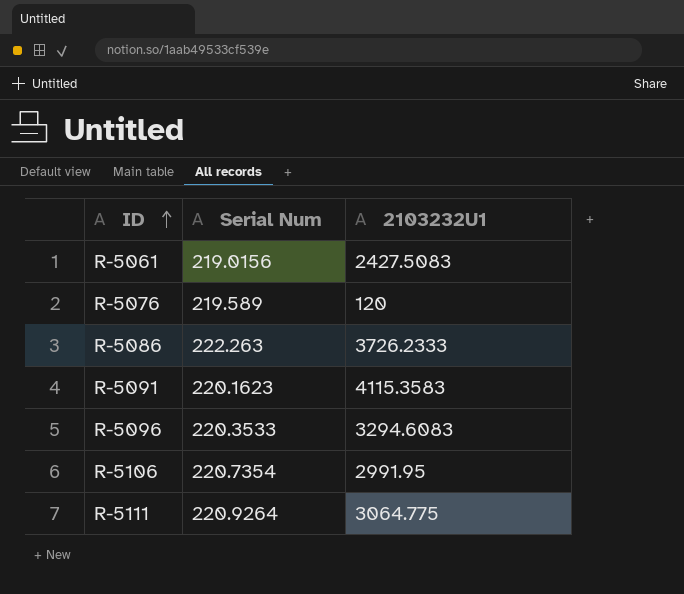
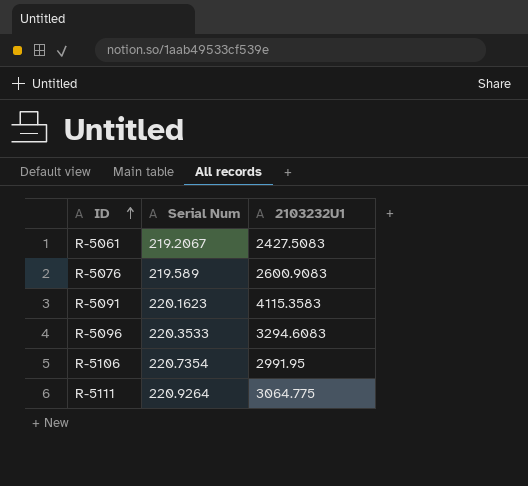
row R-5086: 222.263 | 3726.2333 -> none
R-5061 | Serial Num: 219.0156 -> 219.2067
R-5076 | 2103232U1: 120 -> 2600.9083

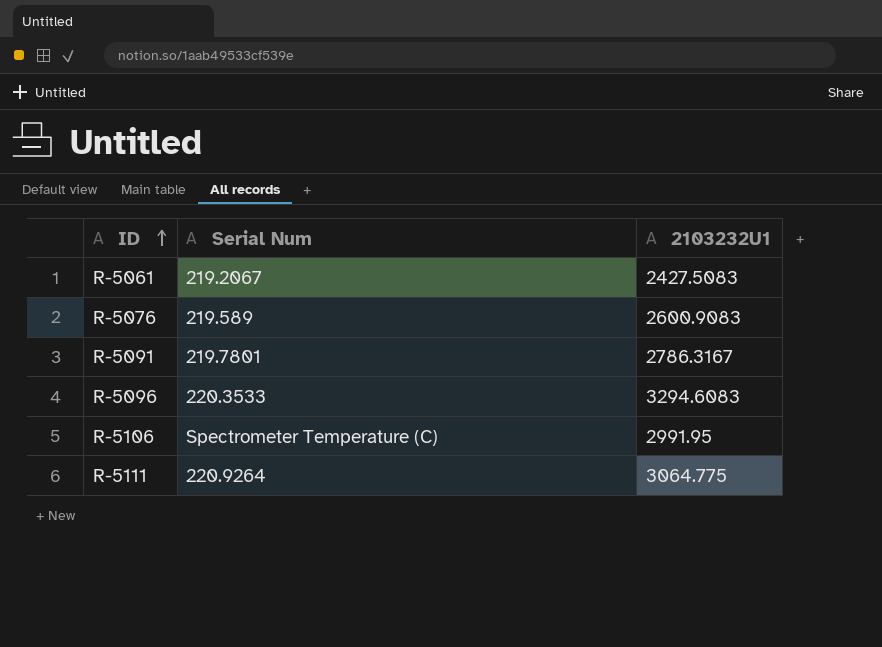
R-5091 | Serial Num: 220.1623 -> 219.7801
R-5091 | 2103232U1: 4115.3583 -> 2786.3167
R-5106 | Serial Num: 220.7354 -> Spectrometer Temperature (C)

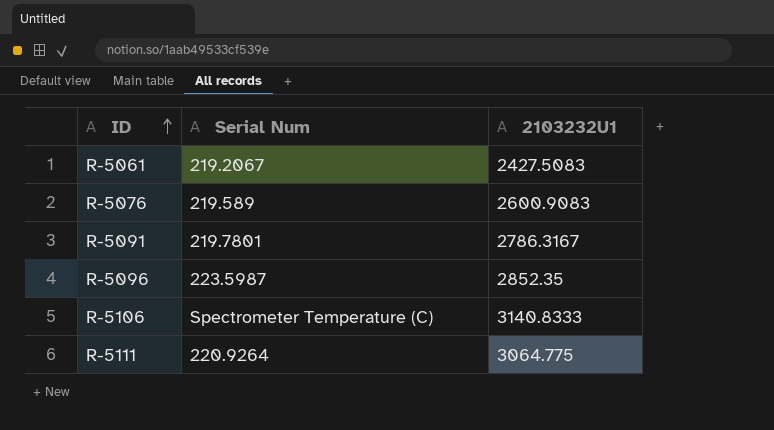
R-5096 | Serial Num: 220.3533 -> 223.5987
R-5096 | 2103232U1: 3294.6083 -> 2852.35
R-5106 | 2103232U1: 2991.95 -> 3140.8333

